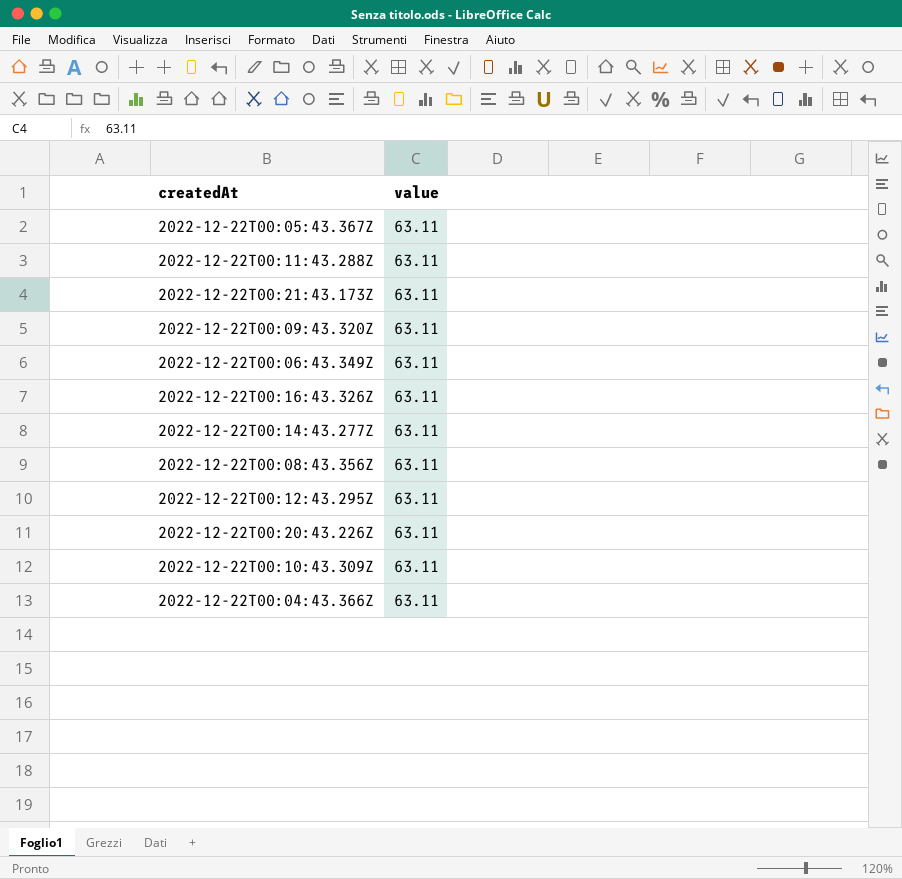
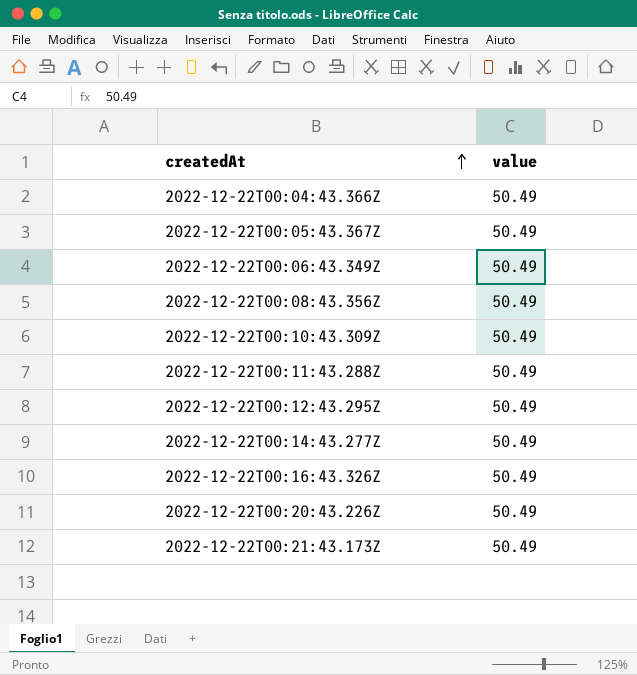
row order: none -> createdAt ascending
row 2022-12-22T00:09:43.320Z: 63.11 -> none
2022-12-22T00:04:43.366Z | value: 63.11 -> 50.49
2022-12-22T00:05:43.367Z | value: 63.11 -> 50.49
2022-12-22T00:06:43.349Z | value: 63.11 -> 50.49
2022-12-22T00:08:43.356Z | value: 63.11 -> 50.49
2022-12-22T00:10:43.309Z | value: 63.11 -> 50.49
2022-12-22T00:11:43.288Z | value: 63.11 -> 50.49
2022-12-22T00:12:43.295Z | value: 63.11 -> 50.49
2022-12-22T00:14:43.277Z | value: 63.11 -> 50.49
2022-12-22T00:16:43.326Z | value: 63.11 -> 50.49
2022-12-22T00:20:43.226Z | value: 63.11 -> 50.49
2022-12-22T00:21:43.173Z | value: 63.11 -> 50.49

